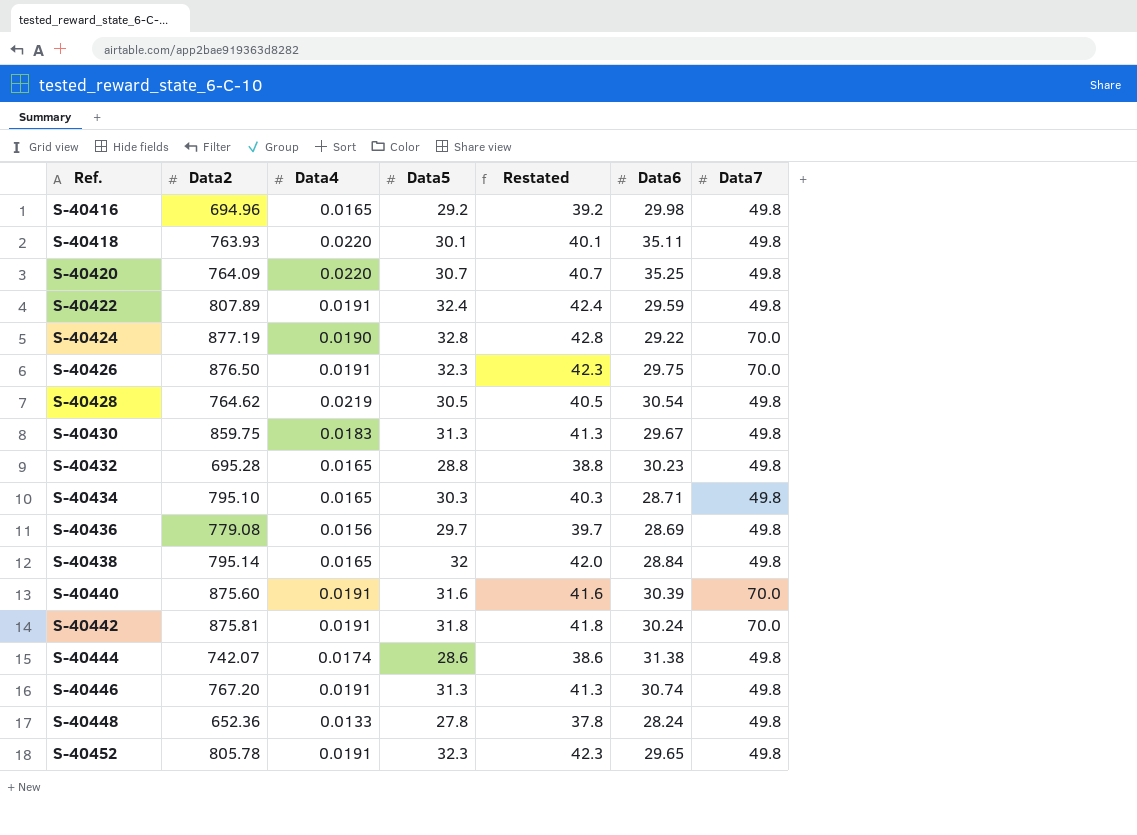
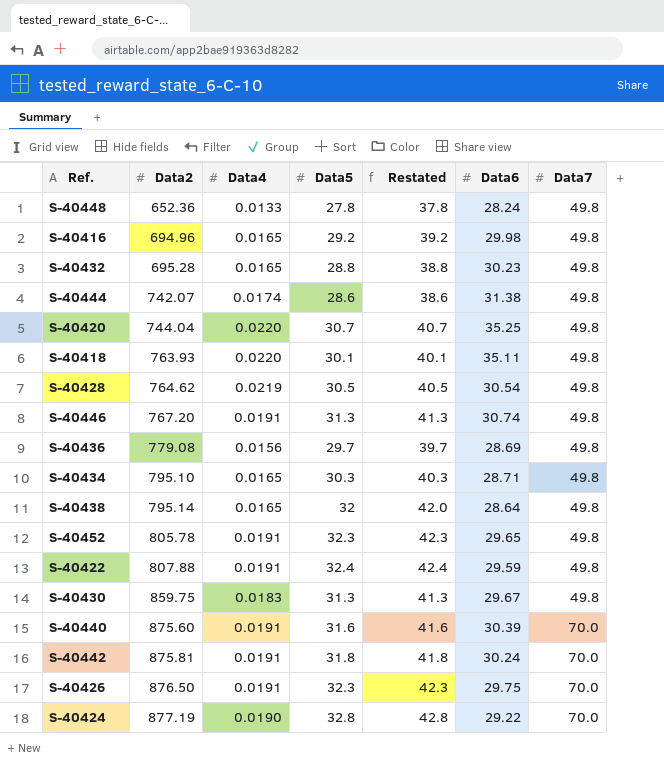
row order: Ref. ascending -> Data2 ascending
S-40420 | Data2: 764.09 -> 744.04
S-40438 | Data6: 28.84 -> 28.64
S-40422 | Data2: 807.89 -> 807.88

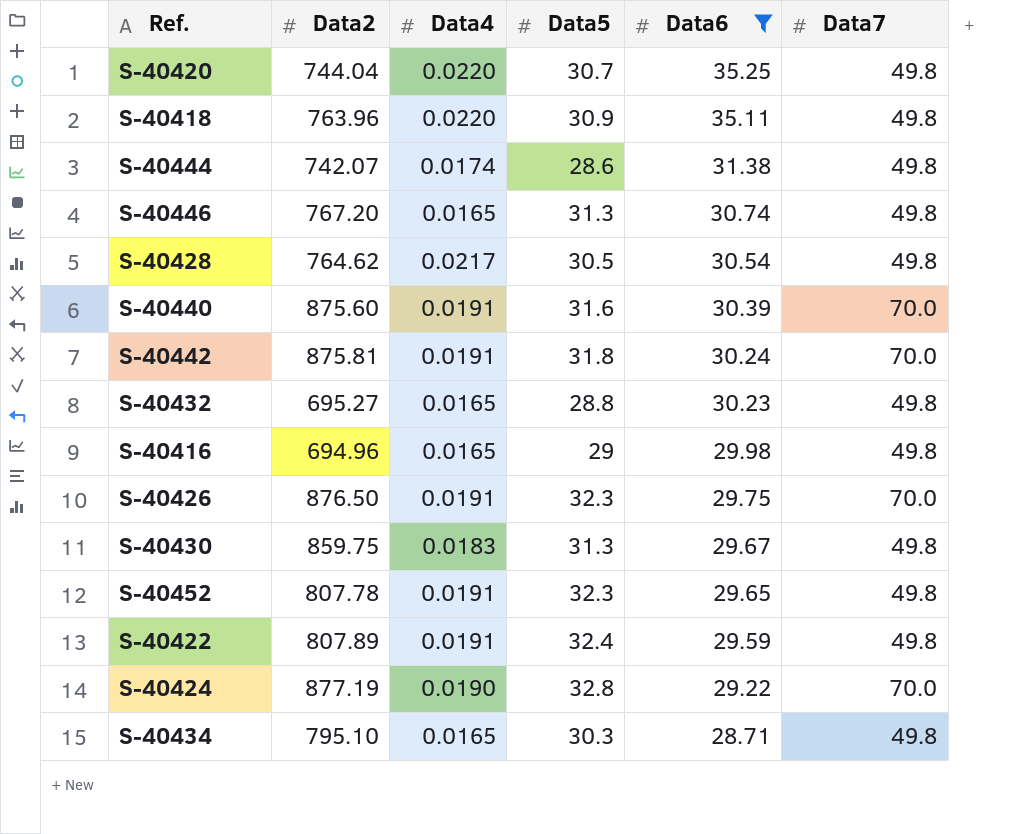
filter: none -> Data6 >= 28.71
row order: Data2 ascending -> Data6 descending
column Restated | formula: [Data5] + 10 -> none
S-40418 | Data2: 763.93 -> 763.96
S-40418 | Data5: 30.1 -> 30.9
S-40446 | Data4: 0.0191 -> 0.0165
S-40428 | Data4: 0.0219 -> 0.0217
S-40432 | Data2: 695.28 -> 695.27
S-40416 | Data5: 29.2 -> 29
S-40452 | Data2: 805.78 -> 807.78
S-40422 | Data2: 807.88 -> 807.89

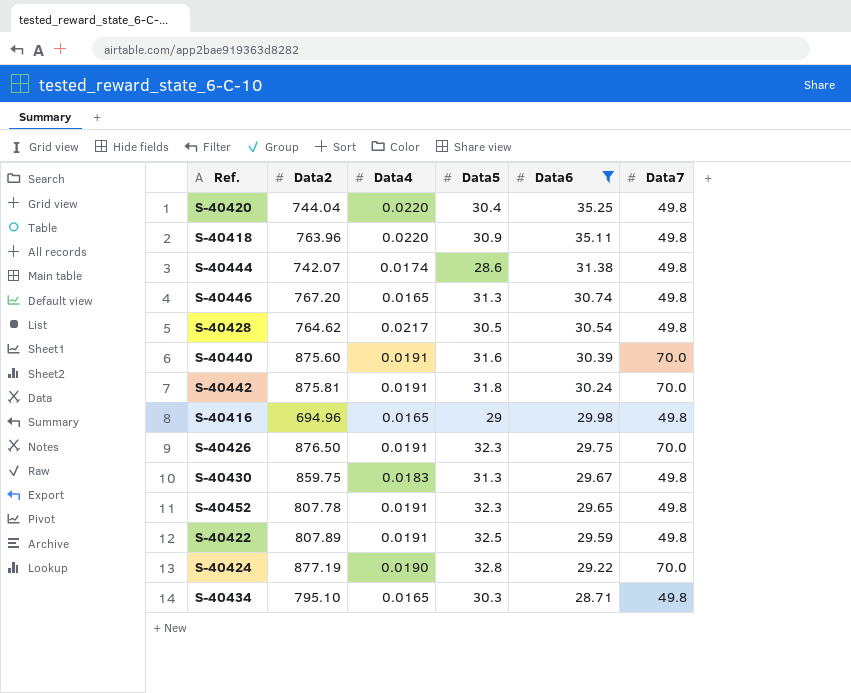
row S-40432: 695.27 | 0.0165 | 28.8 | 30.23 | 49.8 -> none
S-40420 | Data5: 30.7 -> 30.4
S-40422 | Data5: 32.4 -> 32.5

